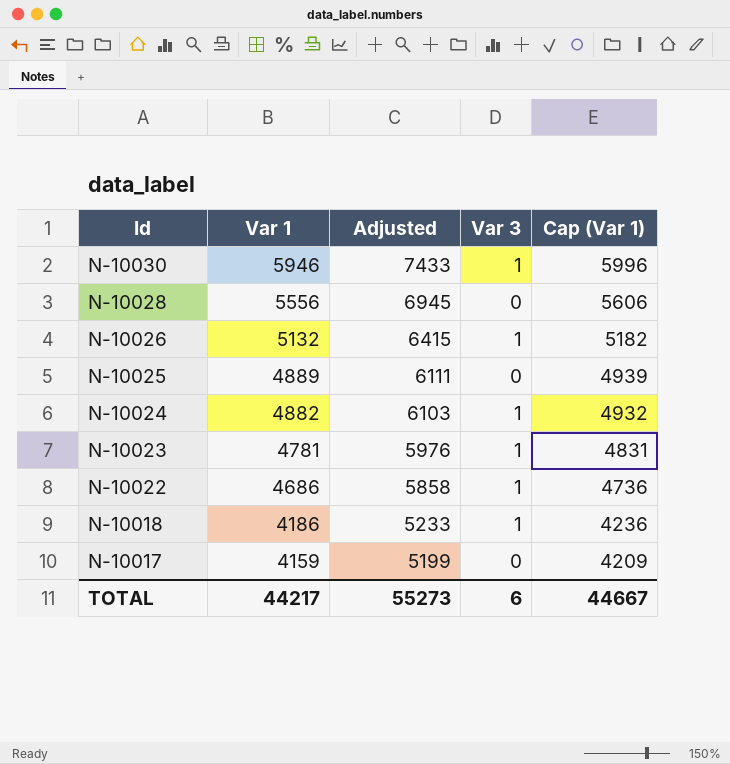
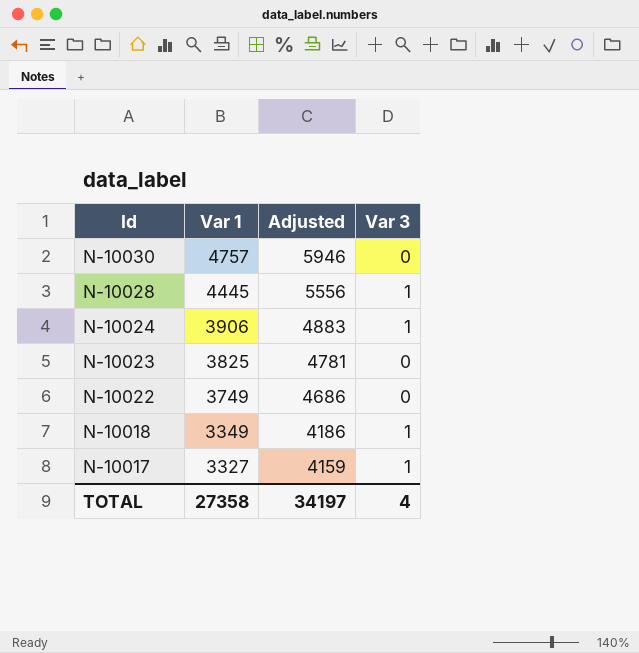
column Cap (Var 1) | formula: [Var 1] + 50 -> none
row N-10026: 5132 | 6415 | 1 | 5182 -> none
row N-10025: 4889 | 6111 | 0 | 4939 -> none
N-10030 | Var 1: 5946 -> 4757
N-10030 | Adjusted: 7433 -> 5946
N-10030 | Var 3: 1 -> 0
N-10028 | Var 1: 5556 -> 4445
N-10028 | Adjusted: 6945 -> 5556
N-10028 | Var 3: 0 -> 1
N-10024 | Var 1: 4882 -> 3906
N-10024 | Adjusted: 6103 -> 4883
N-10023 | Var 1: 4781 -> 3825
N-10023 | Adjusted: 5976 -> 4781
N-10023 | Var 3: 1 -> 0
N-10022 | Var 1: 4686 -> 3749
N-10022 | Adjusted: 5858 -> 4686
N-10022 | Var 3: 1 -> 0
N-10018 | Var 1: 4186 -> 3349
N-10018 | Adjusted: 5233 -> 4186
N-10017 | Var 1: 4159 -> 3327
N-10017 | Adjusted: 5199 -> 4159
N-10017 | Var 3: 0 -> 1
TOTAL | Var 1: 44217 -> 27358
TOTAL | Adjusted: 55273 -> 34197
TOTAL | Var 3: 6 -> 4

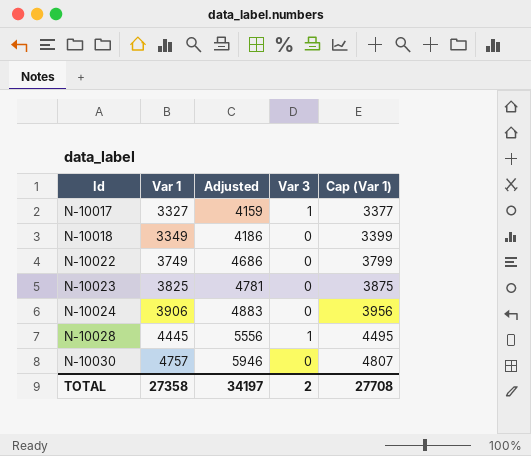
row order: Id descending -> Id ascending
column Cap (Var 1) | formula: none -> [Var 1] + 50
N-10018 | Var 3: 1 -> 0
N-10024 | Var 3: 1 -> 0
TOTAL | Var 3: 4 -> 2

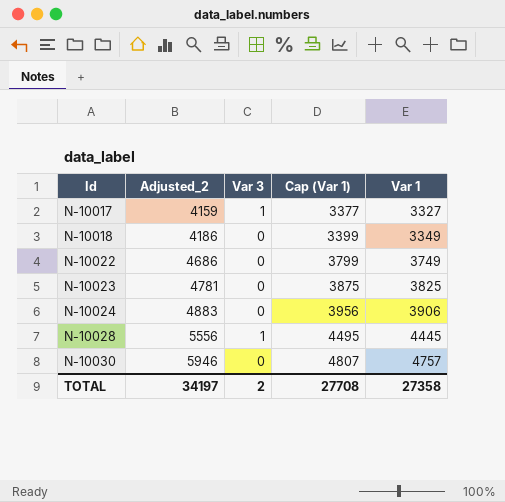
column name: Adjusted -> Adjusted_2
column Var 1 | position: 2 -> 5

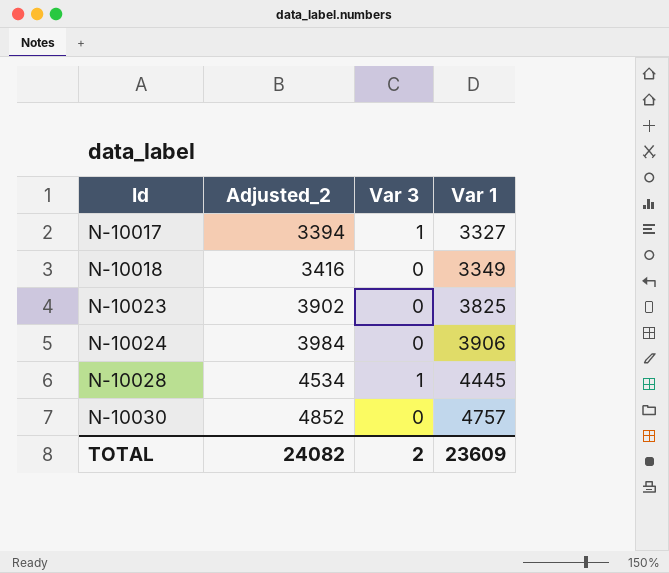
column Cap (Var 1) | formula: [Var 1] + 50 -> none
column Adjusted_2 | formula: [Var 1] * 1.25 -> [Var 1] * 1.02
row N-10022: 4686 | 0 | 3799 | 3749 -> none
TOTAL | Adjusted_2: 34197 -> 24082
TOTAL | Var 1: 27358 -> 23609

